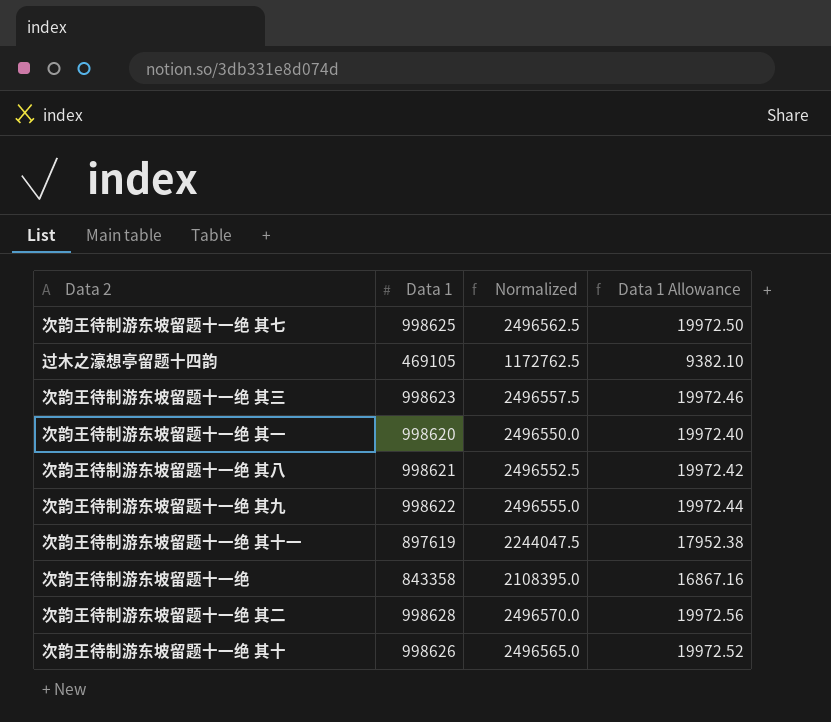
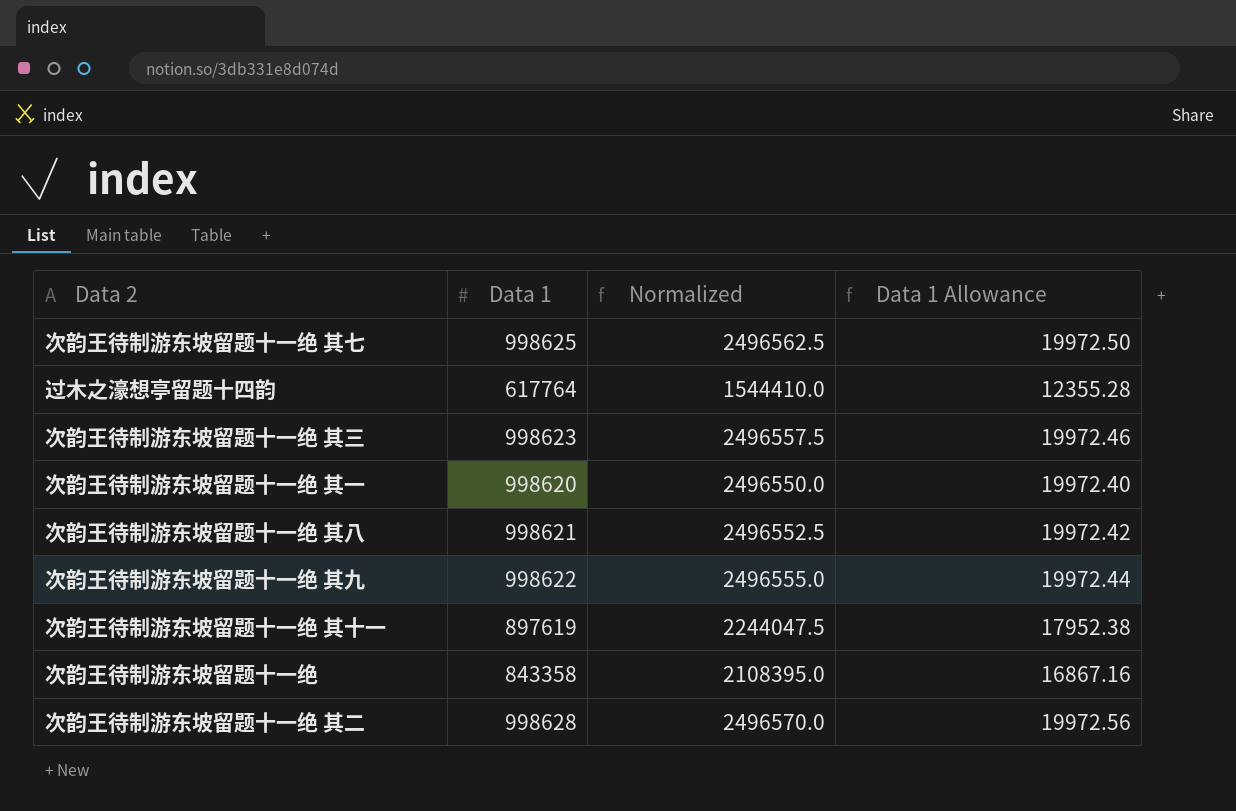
row 次韵王待制游东坡留题十一绝 其十: 998626 | 2496565.0 | 19972.52 -> none
过木之濠想亭留题十四韵 | Data 1: 469105 -> 617764
过木之濠想亭留题十四韵 | Normalized: 1172762.5 -> 1544410.0
过木之濠想亭留题十四韵 | Data 1 Allowance: 9382.10 -> 12355.28

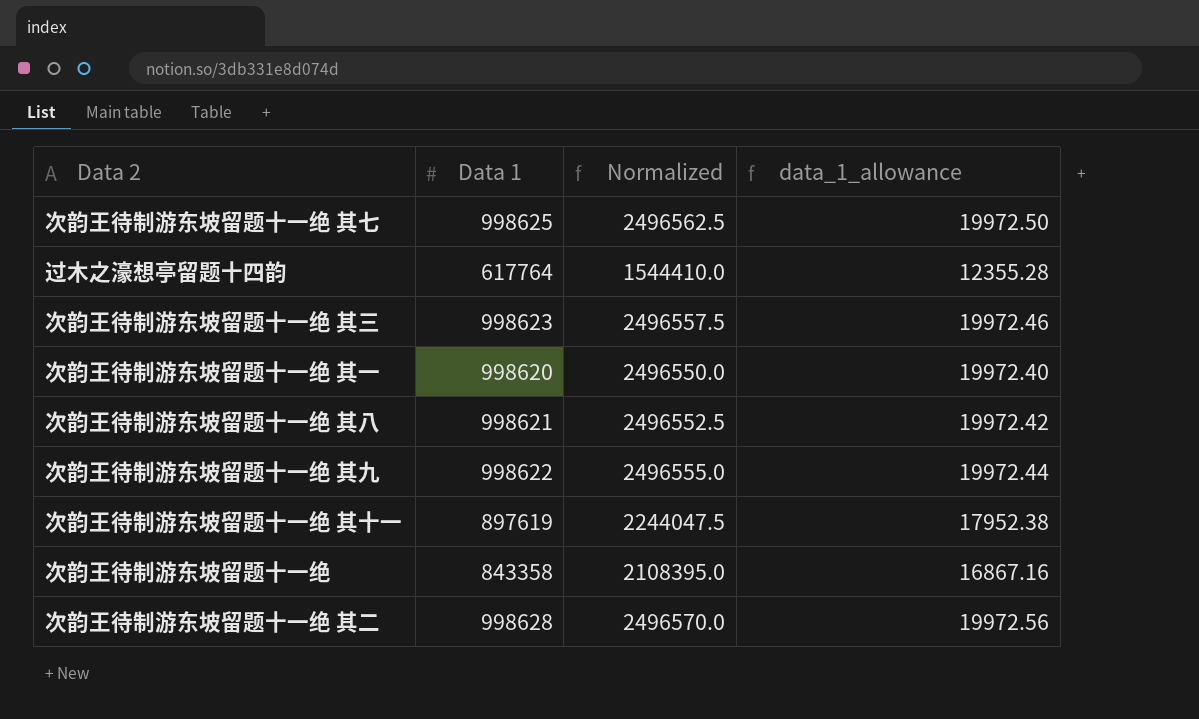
column name: Data 1 Allowance -> data_1_allowance

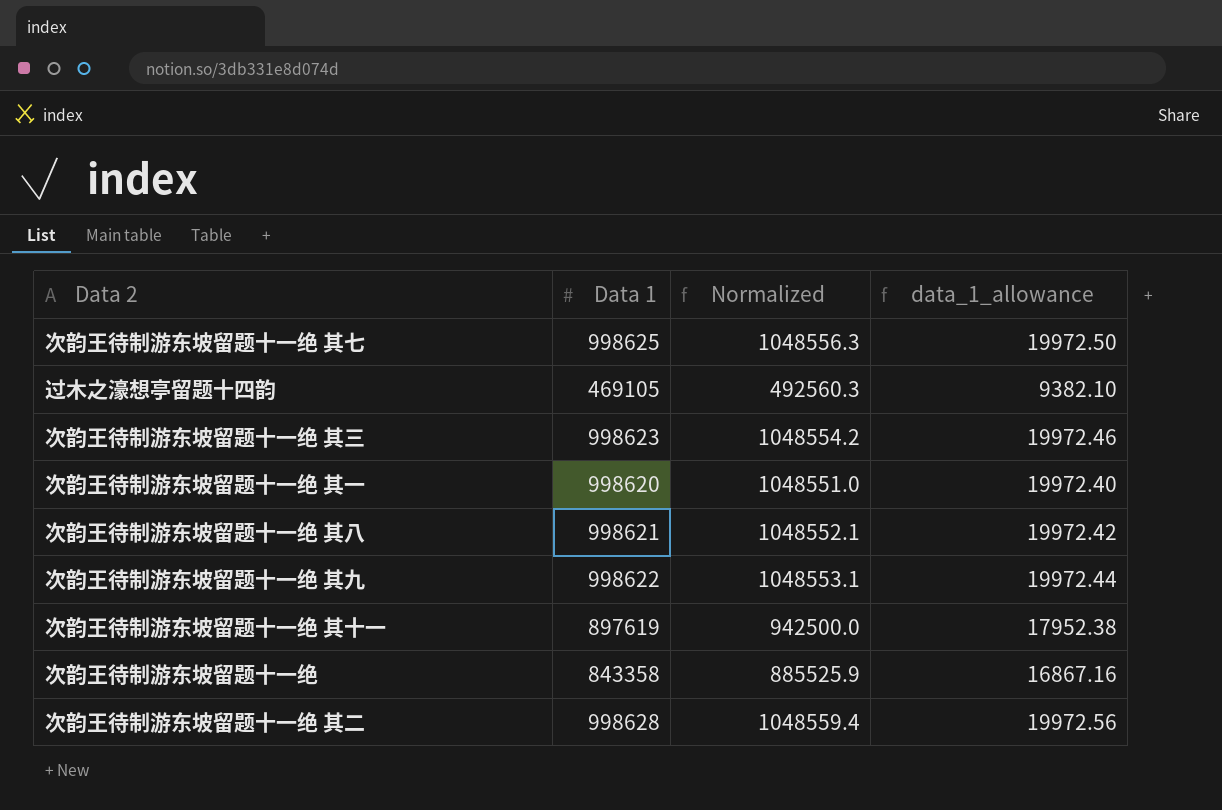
column Normalized | formula: [Data 1] * 2.5 -> [Data 1] * 1.05
过木之濠想亭留题十四韵 | Data 1: 617764 -> 469105
过木之濠想亭留题十四韵 | data_1_allowance: 12355.28 -> 9382.10

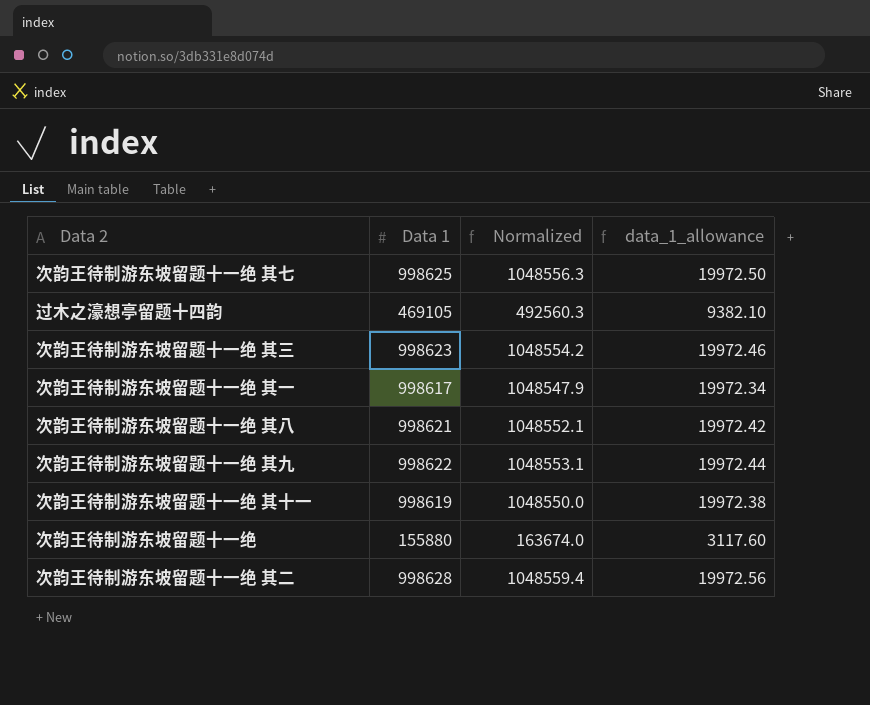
次韵王待制游东坡留题十一绝 其一 | Data 1: 998620 -> 998617
次韵王待制游东坡留题十一绝 其一 | Normalized: 1048551.0 -> 1048547.9
次韵王待制游东坡留题十一绝 其一 | data_1_allowance: 19972.40 -> 19972.34
次韵王待制游东坡留题十一绝 其十一 | Data 1: 897619 -> 998619
次韵王待制游东坡留题十一绝 其十一 | Normalized: 942500.0 -> 1048550.0
次韵王待制游东坡留题十一绝 其十一 | data_1_allowance: 17952.38 -> 19972.38
次韵王待制游东坡留题十一绝 | Data 1: 843358 -> 155880
次韵王待制游东坡留题十一绝 | Normalized: 885525.9 -> 163674.0
次韵王待制游东坡留题十一绝 | data_1_allowance: 16867.16 -> 3117.60

